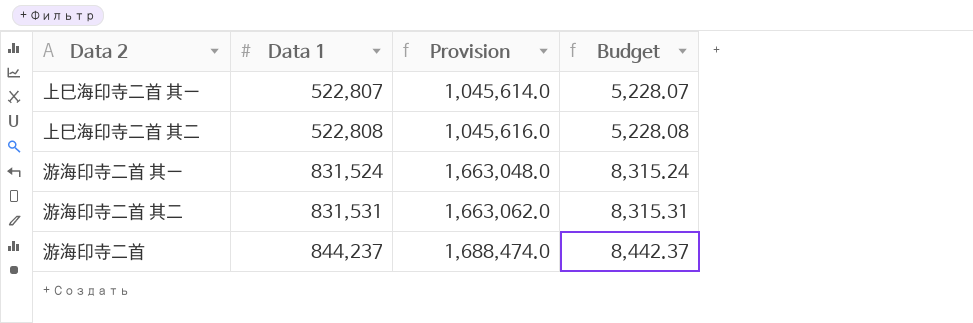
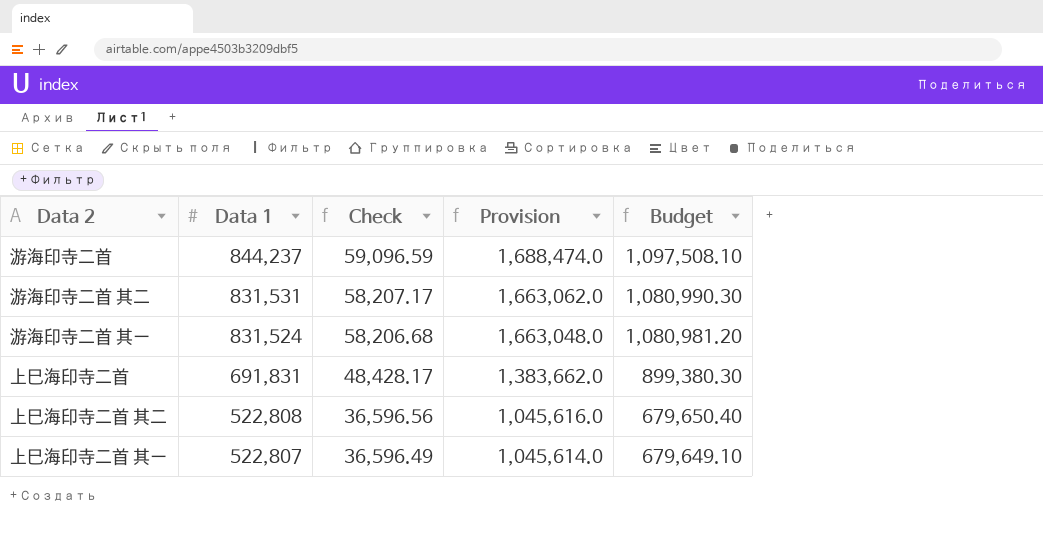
row order: Data 1 ascending -> Data 1 descending
column Check | formula: none -> [Data 1] * 0.07
column Budget | formula: [Data 1] * 0.01 -> [Data 1] * 1.3
row 上巳海印寺二首: none -> 691,831 | 48,428.17 | 1,383,662.0 | 899,380.30

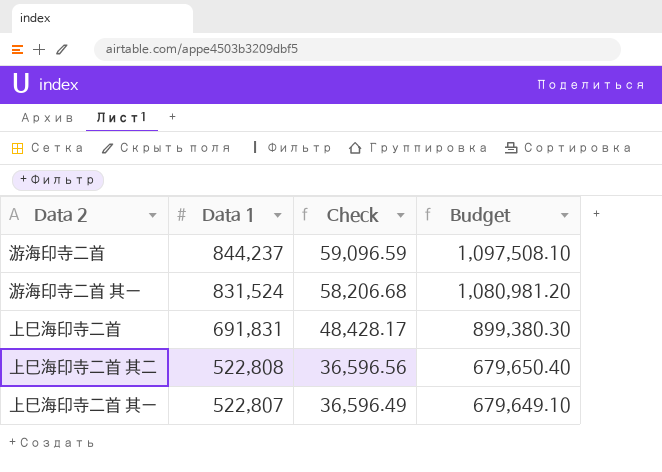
column Provision | formula: [Data 1] * 2 -> none
row 游海印寺二首 其二: 831,531 | 58,207.17 | 1,663,062.0 | 1,080,990.30 -> none

